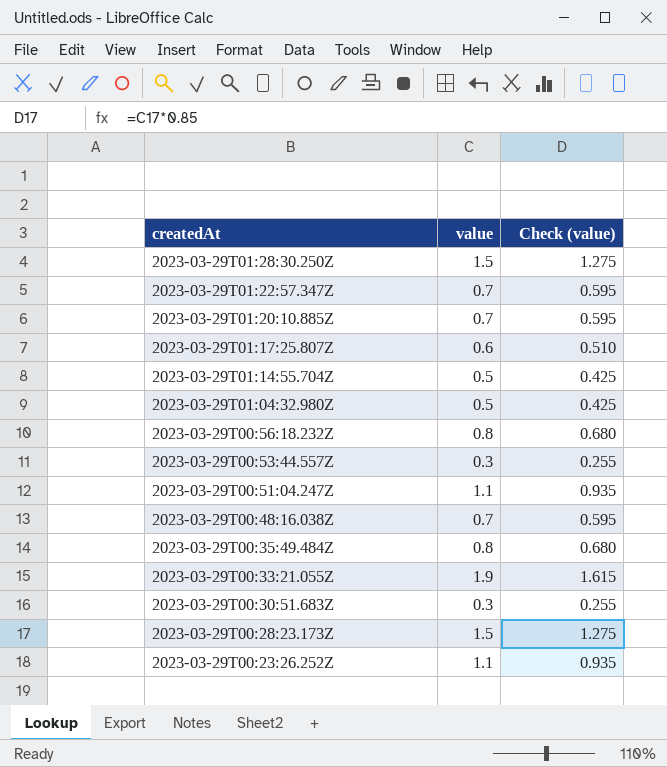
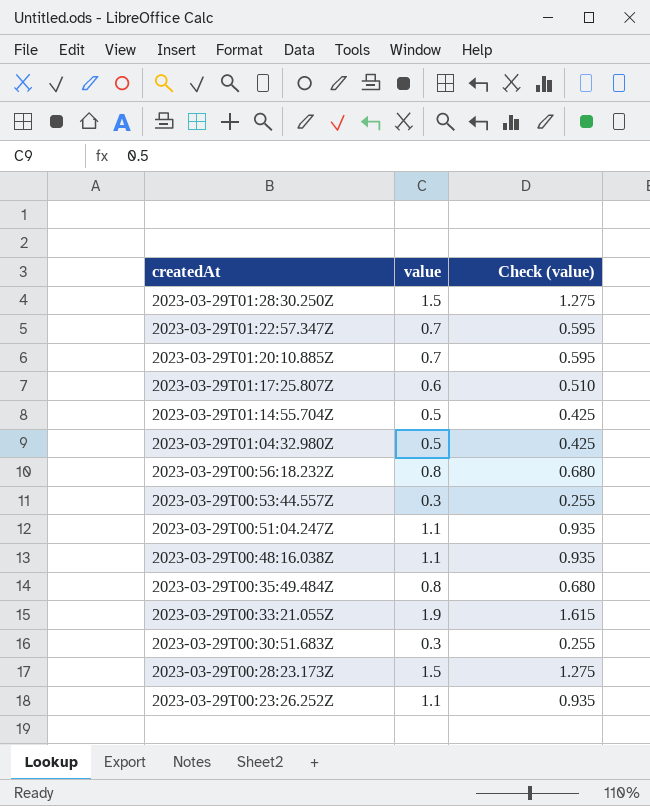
2023-03-29T00:48:16.038Z | value: 0.7 -> 1.1
2023-03-29T00:48:16.038Z | Check (value): 0.595 -> 0.935

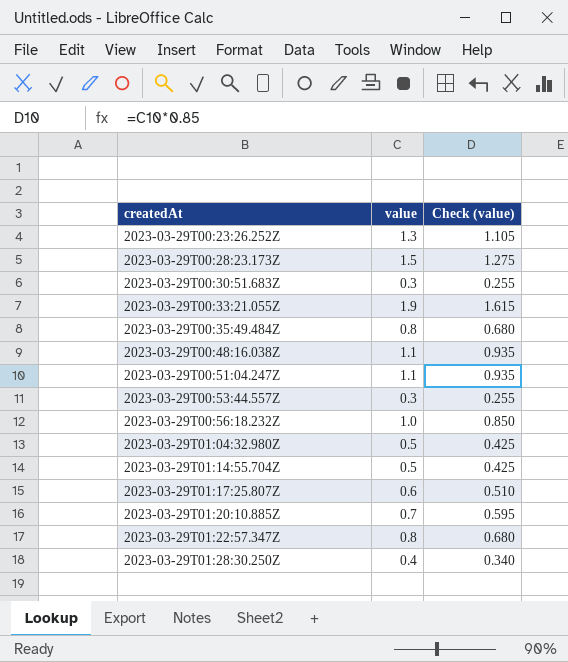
row order: createdAt descending -> createdAt ascending
2023-03-29T00:23:26.252Z | value: 1.1 -> 1.3
2023-03-29T00:23:26.252Z | Check (value): 0.935 -> 1.105
2023-03-29T00:56:18.232Z | value: 0.8 -> 1.0
2023-03-29T00:56:18.232Z | Check (value): 0.680 -> 0.850
2023-03-29T01:22:57.347Z | value: 0.7 -> 0.8
2023-03-29T01:22:57.347Z | Check (value): 0.595 -> 0.680
2023-03-29T01:28:30.250Z | value: 1.5 -> 0.4
2023-03-29T01:28:30.250Z | Check (value): 1.275 -> 0.340

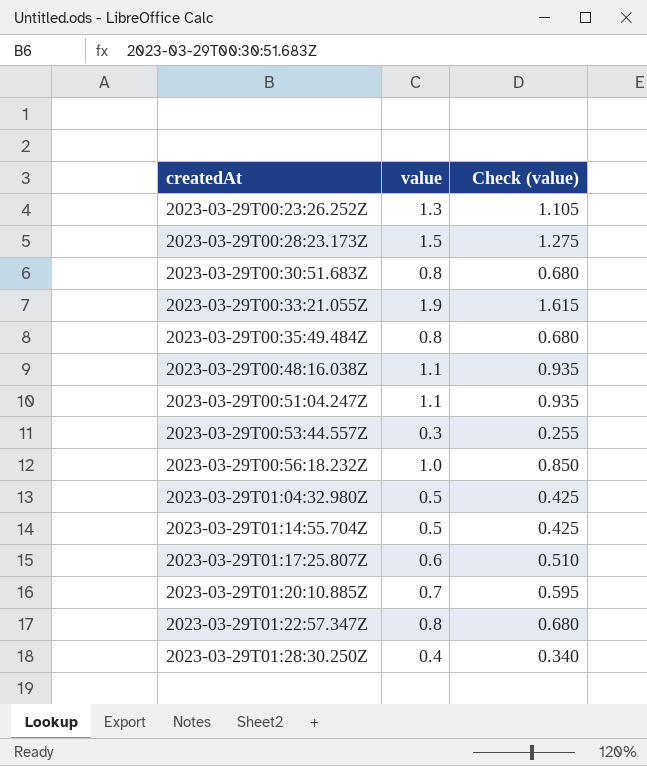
2023-03-29T00:30:51.683Z | value: 0.3 -> 0.8
2023-03-29T00:30:51.683Z | Check (value): 0.255 -> 0.680

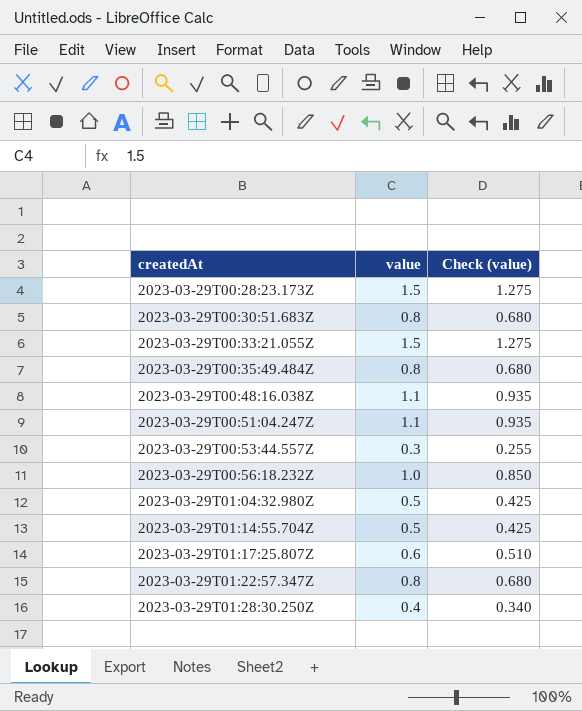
row 2023-03-29T00:23:26.252Z: 1.3 | 1.105 -> none
row 2023-03-29T01:20:10.885Z: 0.7 | 0.595 -> none
2023-03-29T00:33:21.055Z | value: 1.9 -> 1.5
2023-03-29T00:33:21.055Z | Check (value): 1.615 -> 1.275

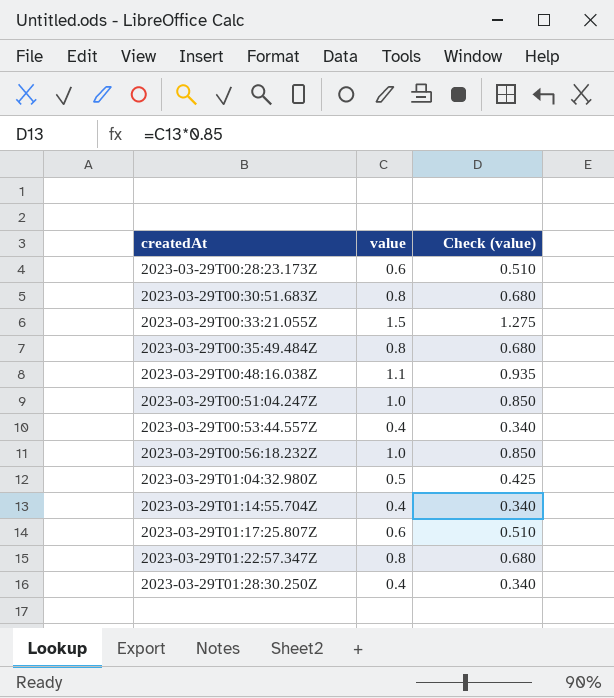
2023-03-29T00:28:23.173Z | value: 1.5 -> 0.6
2023-03-29T00:28:23.173Z | Check (value): 1.275 -> 0.510
2023-03-29T00:51:04.247Z | value: 1.1 -> 1.0
2023-03-29T00:51:04.247Z | Check (value): 0.935 -> 0.850
2023-03-29T00:53:44.557Z | value: 0.3 -> 0.4
2023-03-29T00:53:44.557Z | Check (value): 0.255 -> 0.340
2023-03-29T01:14:55.704Z | value: 0.5 -> 0.4
2023-03-29T01:14:55.704Z | Check (value): 0.425 -> 0.340

